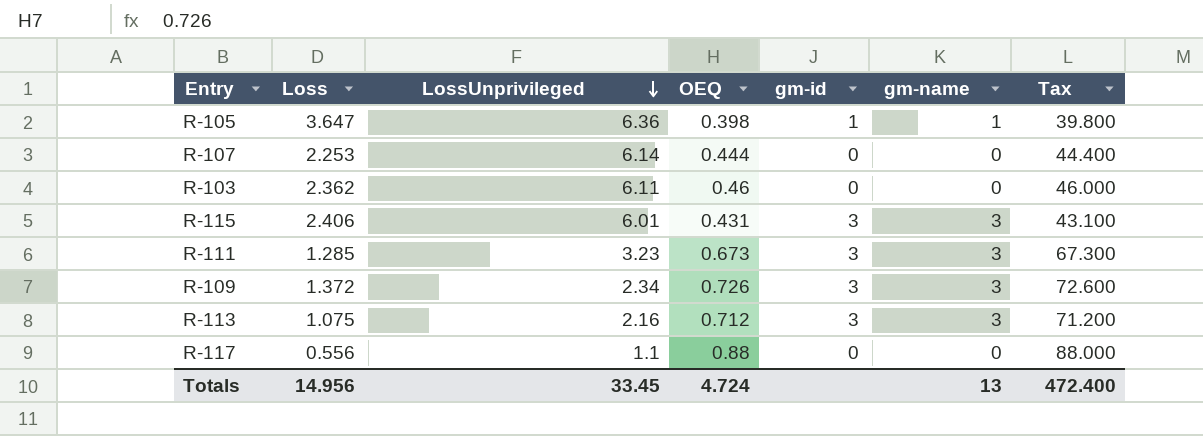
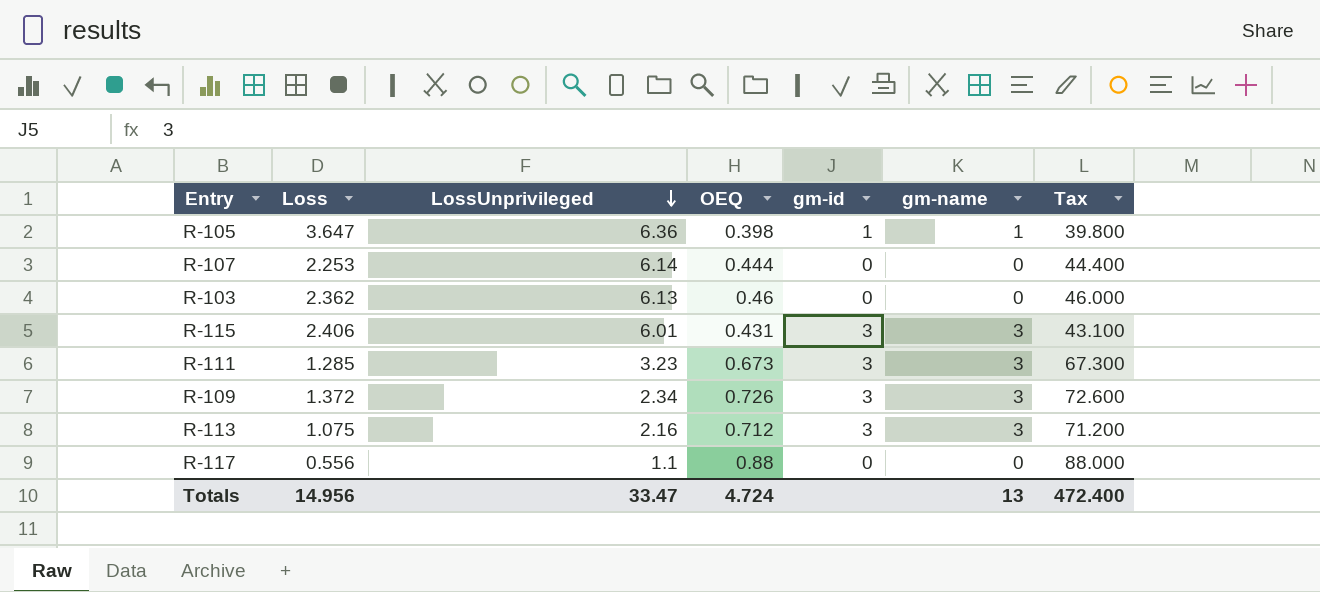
R-103 | LossUnprivileged: 6.11 -> 6.13
Totals | LossUnprivileged: 33.45 -> 33.47

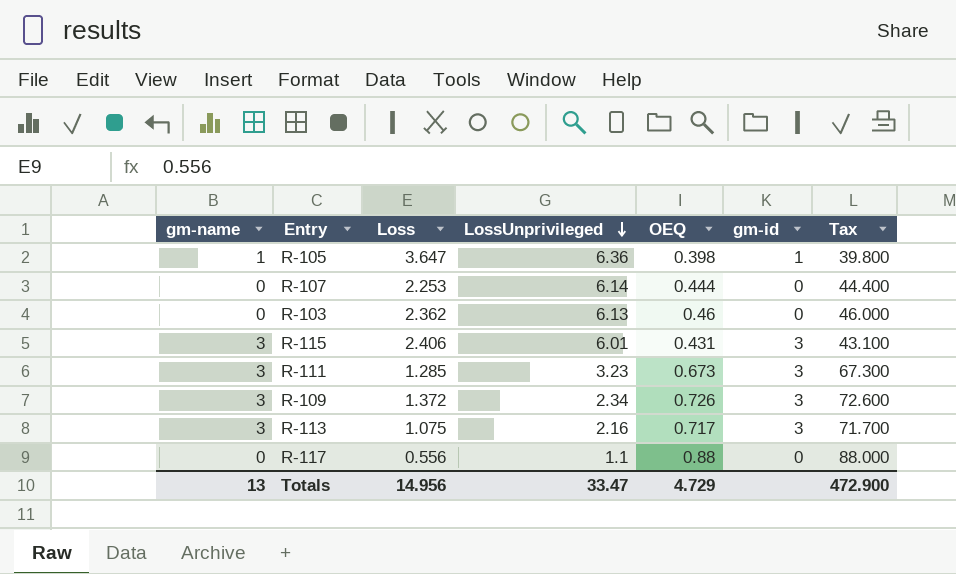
column gm-name | position: 6 -> 1
R-113 | OEQ: 0.712 -> 0.717
R-113 | Tax: 71.200 -> 71.700
Totals | OEQ: 4.724 -> 4.729
Totals | Tax: 472.400 -> 472.900

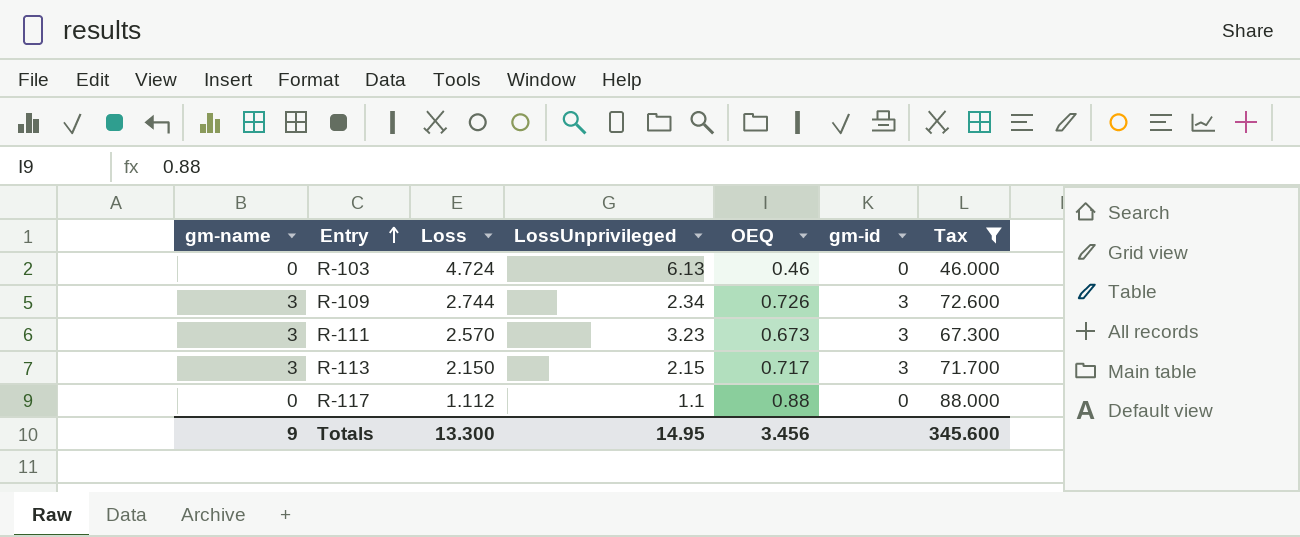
filter: none -> Tax >= 46.000
row order: LossUnprivileged descending -> Entry ascending
R-103 | Loss: 2.362 -> 4.724
R-109 | Loss: 1.372 -> 2.744
R-111 | Loss: 1.285 -> 2.570
R-113 | Loss: 1.075 -> 2.150
R-113 | LossUnprivileged: 2.16 -> 2.15
R-117 | Loss: 0.556 -> 1.112
Totals | gm-name: 13 -> 9
Totals | Loss: 14.956 -> 13.300
Totals | LossUnprivileged: 33.47 -> 14.95
Totals | OEQ: 4.729 -> 3.456
Totals | Tax: 472.900 -> 345.600

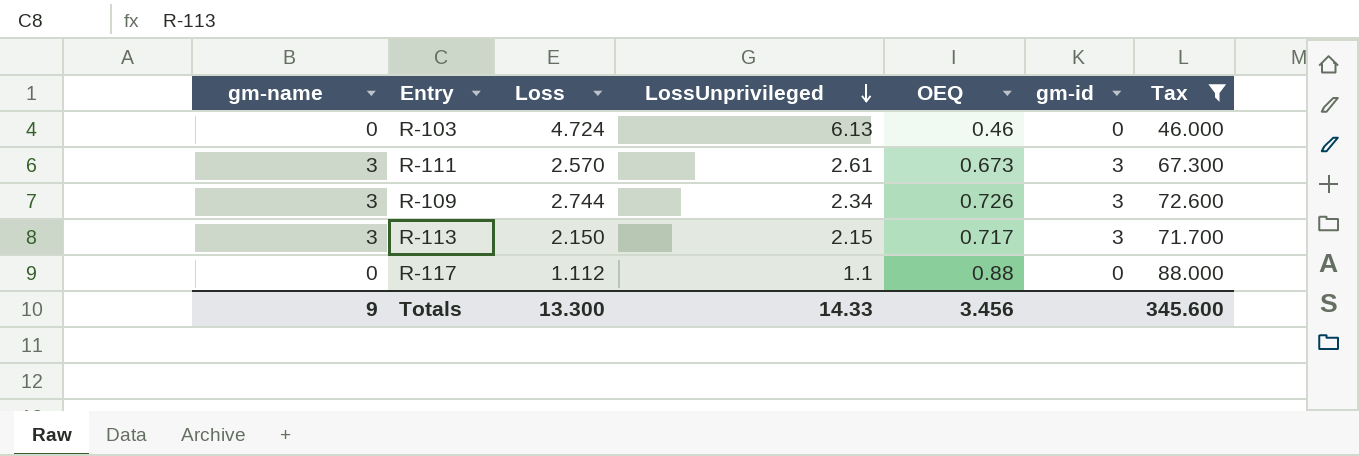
row order: Entry ascending -> LossUnprivileged descending
R-111 | LossUnprivileged: 3.23 -> 2.61
Totals | LossUnprivileged: 14.95 -> 14.33

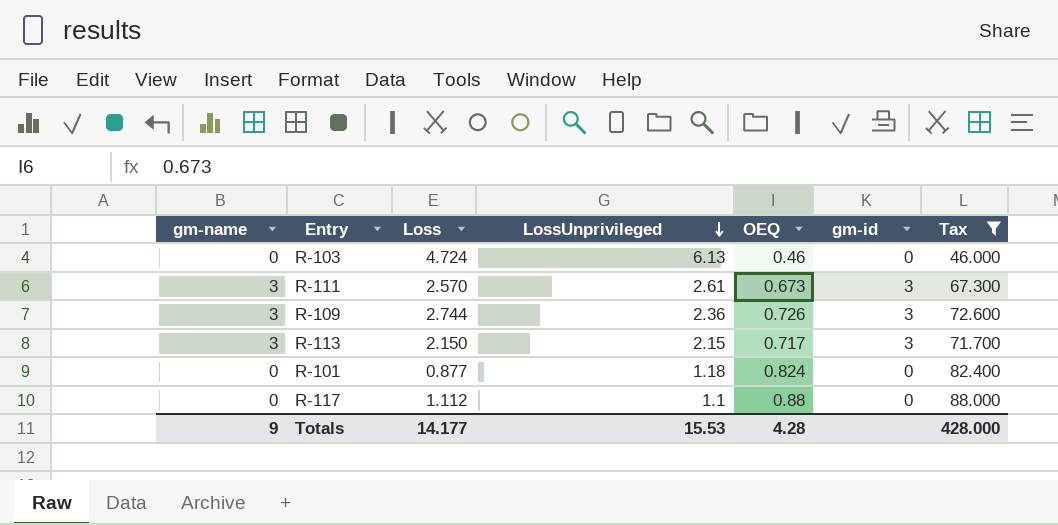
R-109 | LossUnprivileged: 2.34 -> 2.36
row R-101: none -> 0 | 0.877 | 1.18 | 0.824 | 0 | 82.400
Totals | Loss: 13.300 -> 14.177
Totals | LossUnprivileged: 14.33 -> 15.53
Totals | OEQ: 3.456 -> 4.28
Totals | Tax: 345.600 -> 428.000

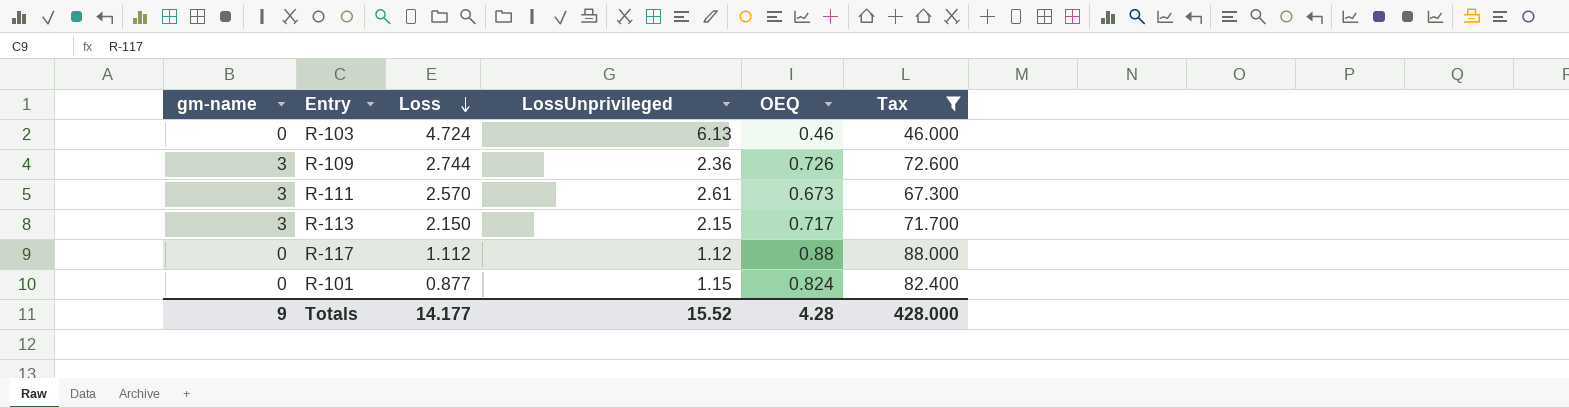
row order: LossUnprivileged descending -> Loss descending
column gm-id | position: 6 -> none
R-117 | LossUnprivileged: 1.1 -> 1.12
R-101 | LossUnprivileged: 1.18 -> 1.15
Totals | LossUnprivileged: 15.53 -> 15.52

